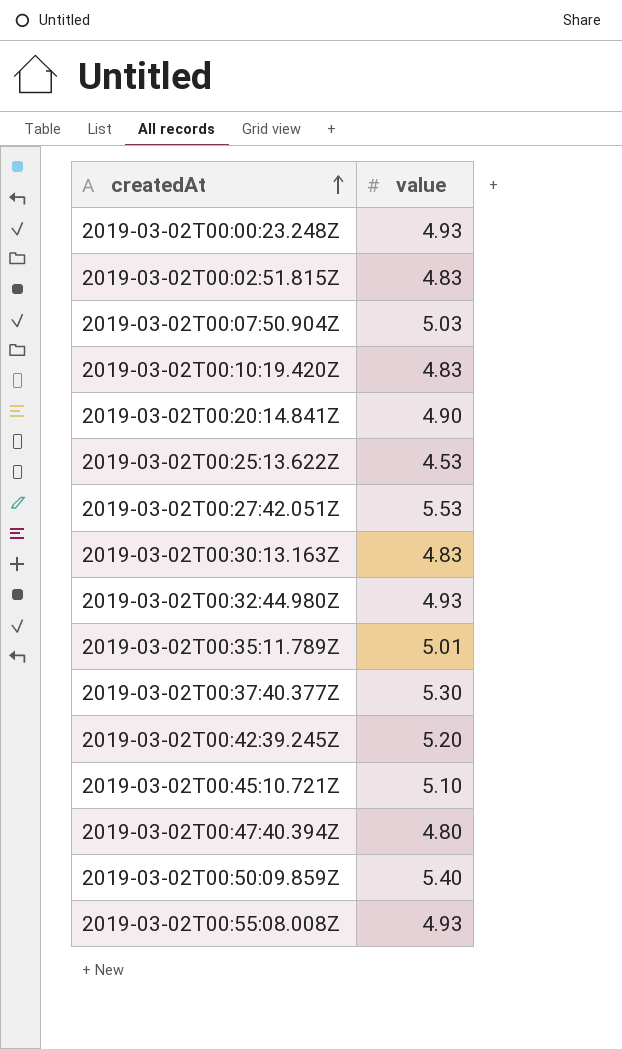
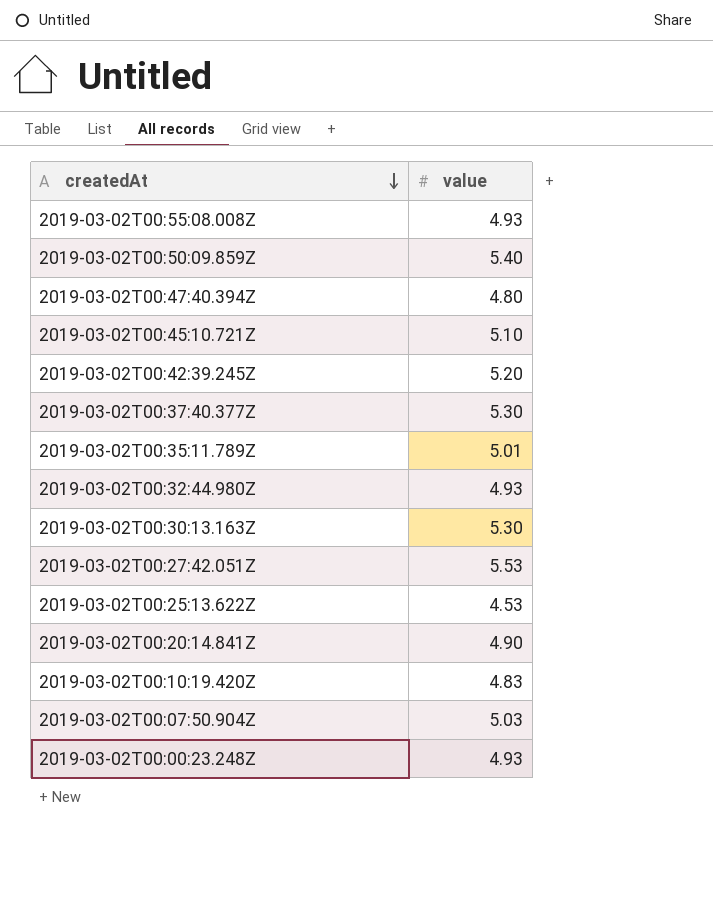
row order: createdAt ascending -> createdAt descending
row 2019-03-02T00:02:51.815Z: 4.83 -> none
2019-03-02T00:30:13.163Z | value: 4.83 -> 5.30

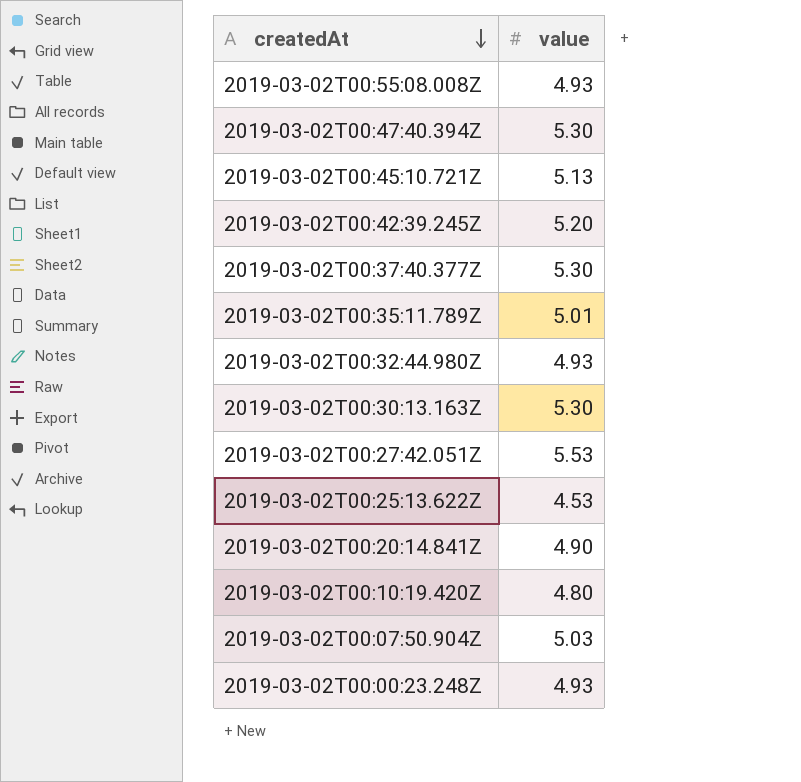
row 2019-03-02T00:50:09.859Z: 5.40 -> none
2019-03-02T00:47:40.394Z | value: 4.80 -> 5.30
2019-03-02T00:45:10.721Z | value: 5.10 -> 5.13
2019-03-02T00:10:19.420Z | value: 4.83 -> 4.80

